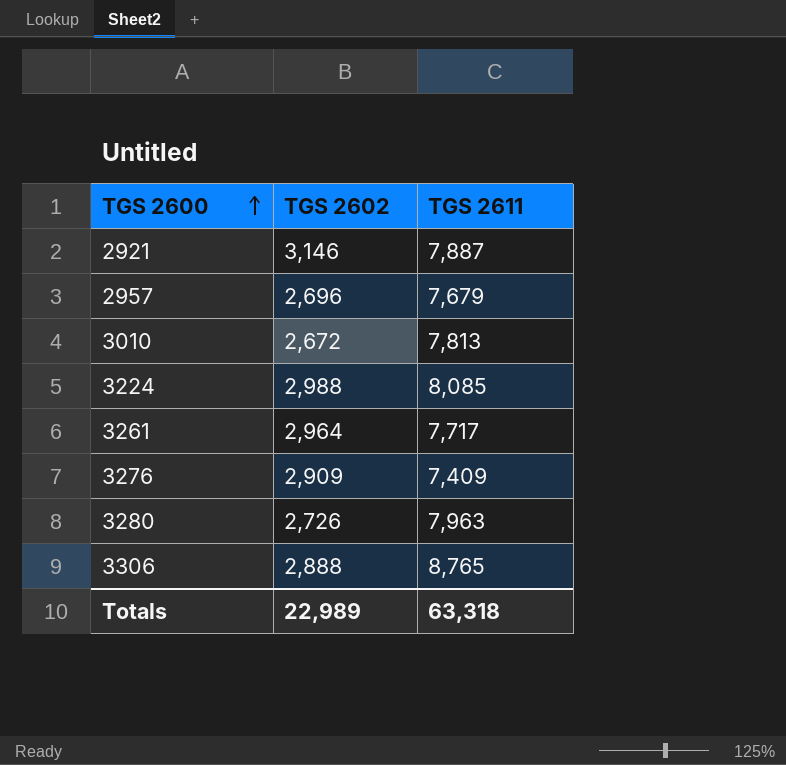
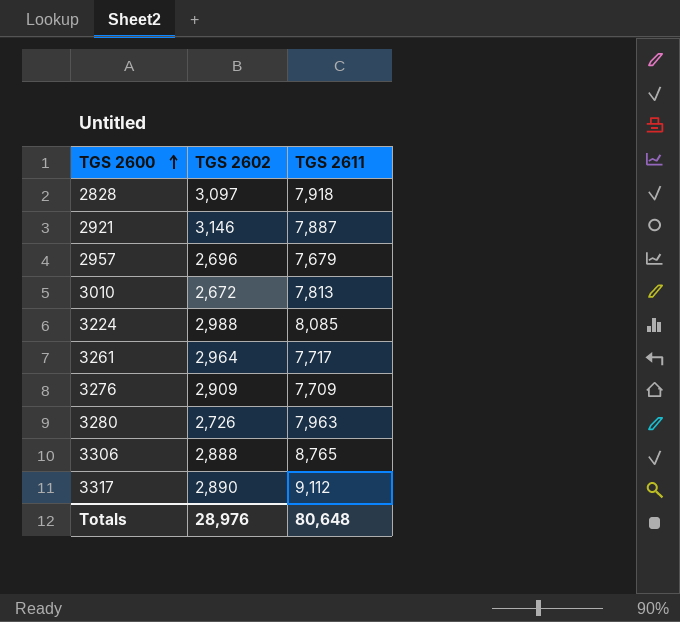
row 2828: none -> 3,097 | 7,918
3276 | TGS 2611: 7,409 -> 7,709
row 3317: none -> 2,890 | 9,112
Totals | TGS 2602: 22,989 -> 28,976
Totals | TGS 2611: 63,318 -> 80,648

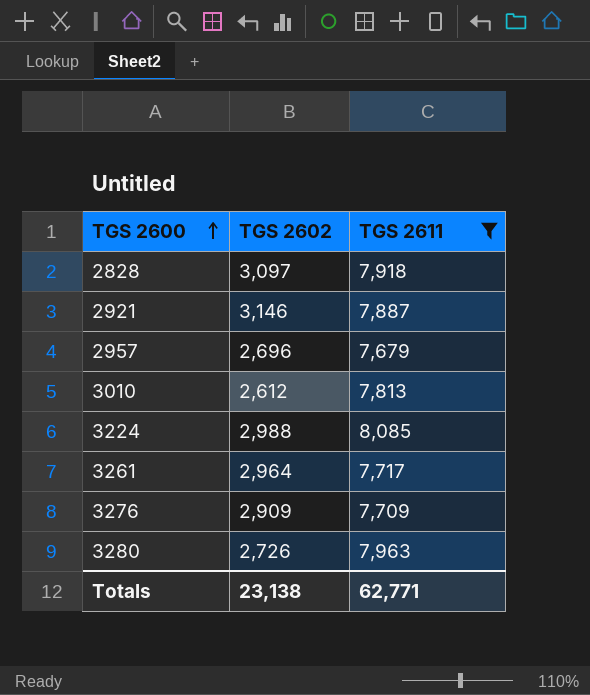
filter: none -> TGS 2611 <= 8,085
3010 | TGS 2602: 2,672 -> 2,612
Totals | TGS 2602: 28,976 -> 23,138
Totals | TGS 2611: 80,648 -> 62,771

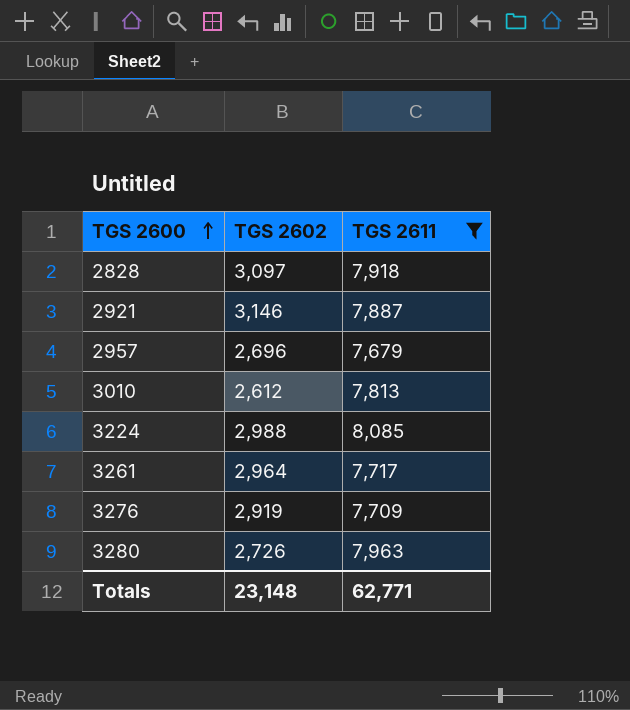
3276 | TGS 2602: 2,909 -> 2,919
Totals | TGS 2602: 23,138 -> 23,148

